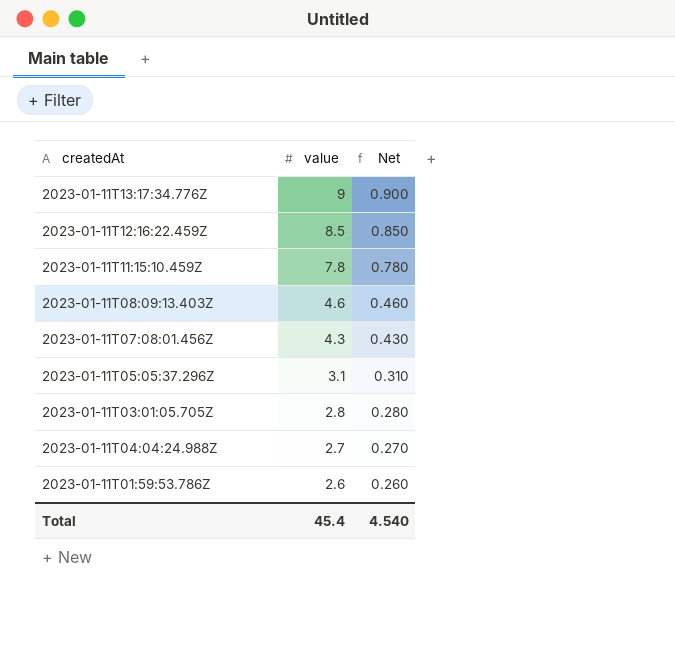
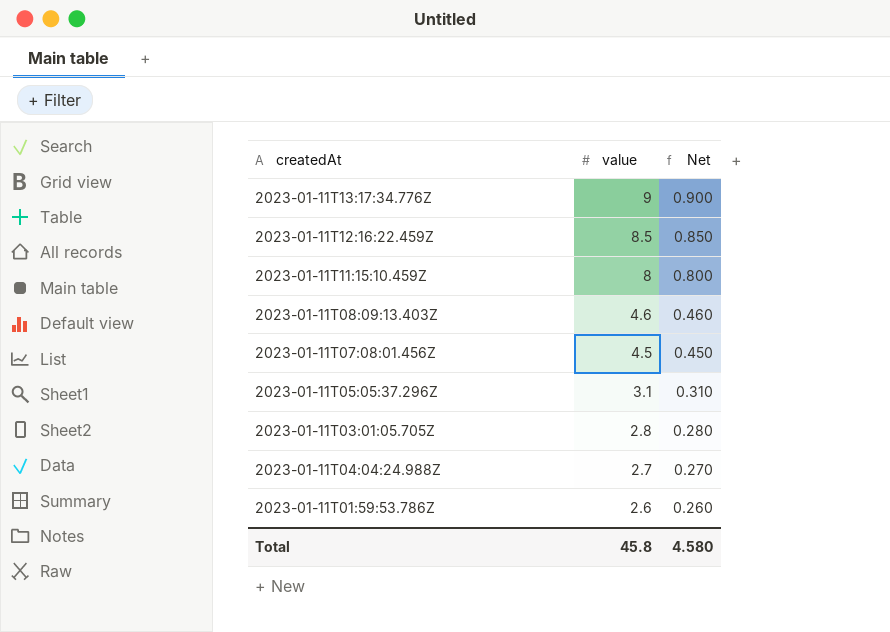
2023-01-11T11:15:10.459Z | value: 7.8 -> 8
2023-01-11T11:15:10.459Z | Net: 0.780 -> 0.800
2023-01-11T07:08:01.456Z | value: 4.3 -> 4.5
2023-01-11T07:08:01.456Z | Net: 0.430 -> 0.450
Total | value: 45.4 -> 45.8
Total | Net: 4.540 -> 4.580

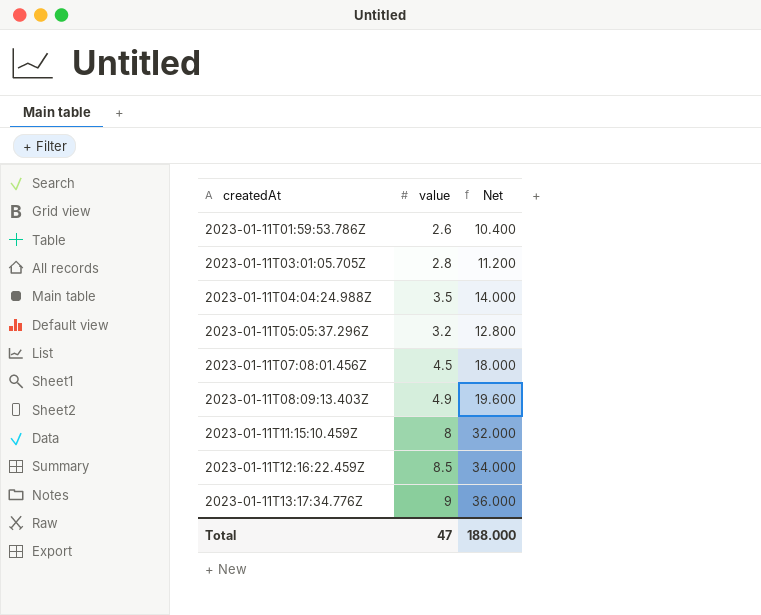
row order: value descending -> createdAt ascending
column Net | formula: [value] * 0.1 -> [value] * 4
2023-01-11T04:04:24.988Z | value: 2.7 -> 3.5
2023-01-11T05:05:37.296Z | value: 3.1 -> 3.2
2023-01-11T08:09:13.403Z | value: 4.6 -> 4.9
Total | value: 45.8 -> 47
Total | Net: 4.580 -> 188.000

